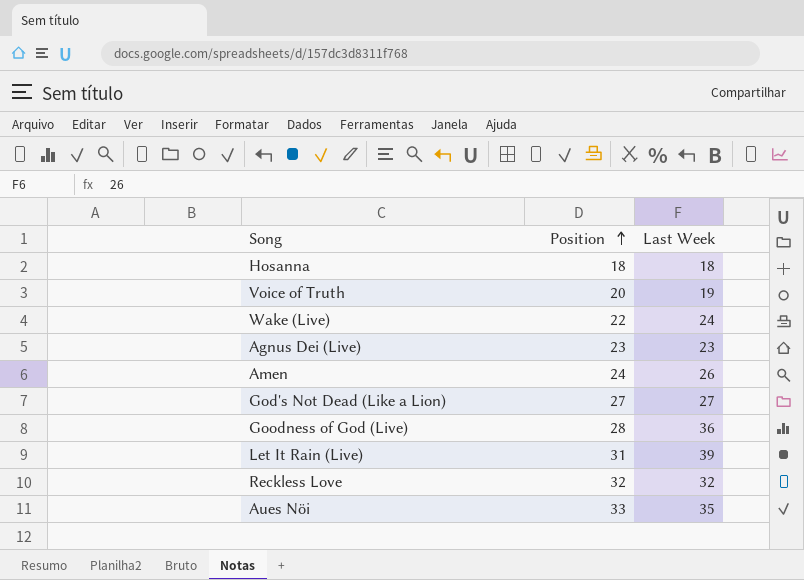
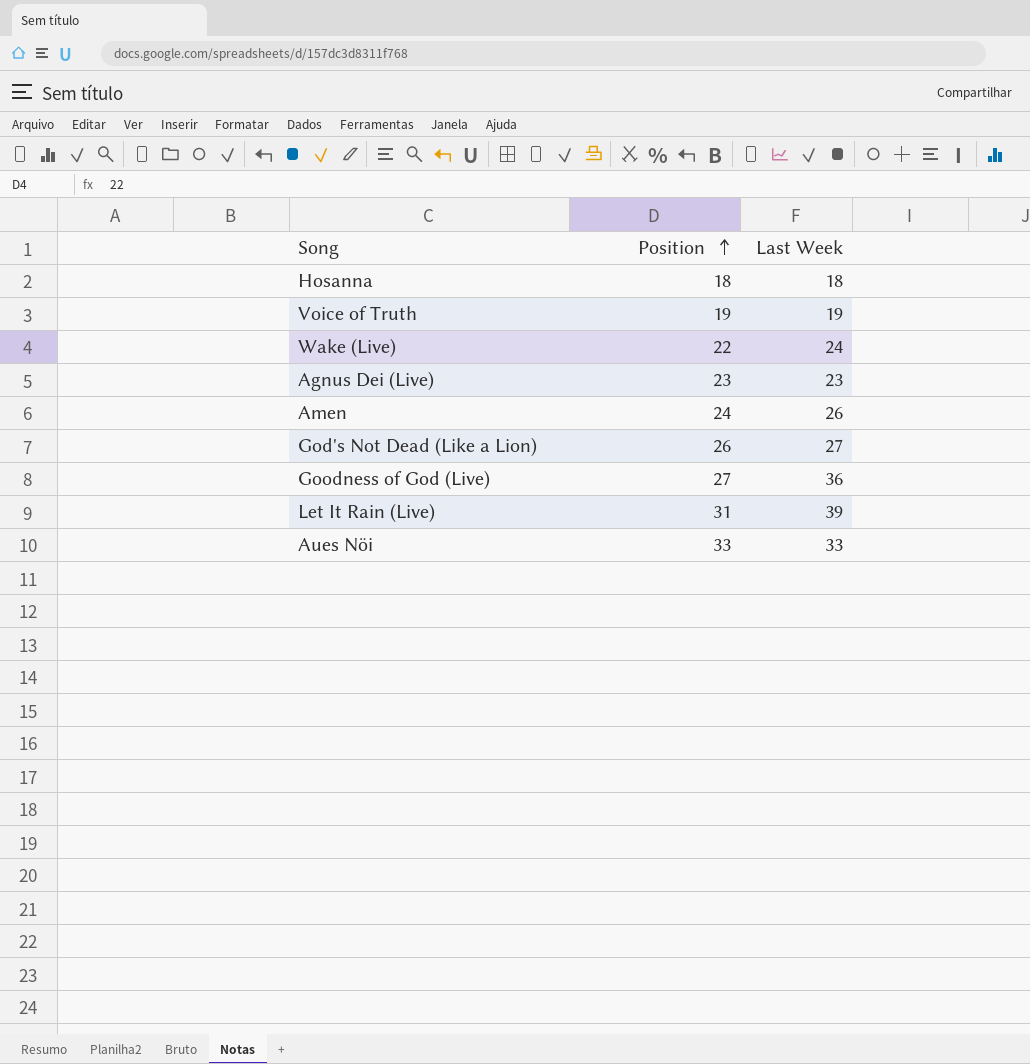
row Reckless Love: 32 | 32 -> none
Voice of Truth | Position: 20 -> 19
God's Not Dead (Like a Lion) | Position: 27 -> 26
Goodness of God (Live) | Position: 28 -> 27
Aues Nöi | Last Week: 35 -> 33

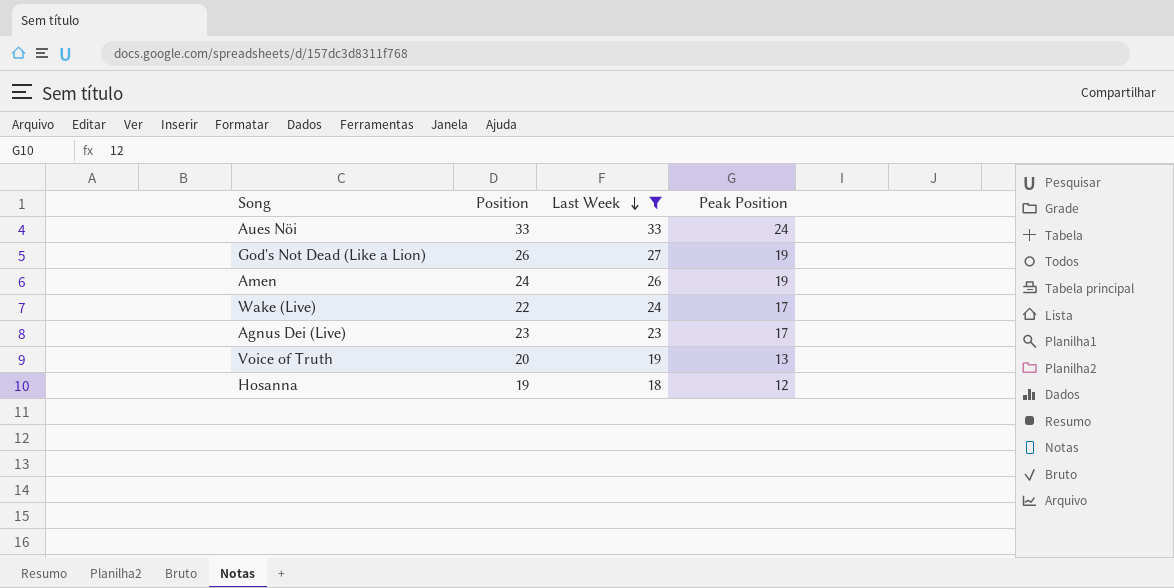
filter: none -> Last Week <= 33
row order: Position ascending -> Last Week descending
column Peak Position | position: none -> 4
Voice of Truth | Position: 19 -> 20
Hosanna | Position: 18 -> 19

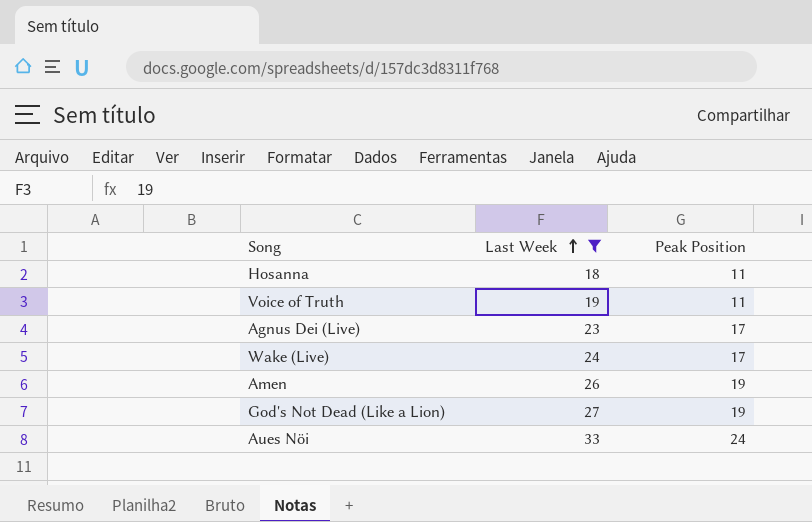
row order: Last Week descending -> Last Week ascending
column Position | position: 2 -> none
Hosanna | Peak Position: 12 -> 11
Voice of Truth | Peak Position: 13 -> 11

